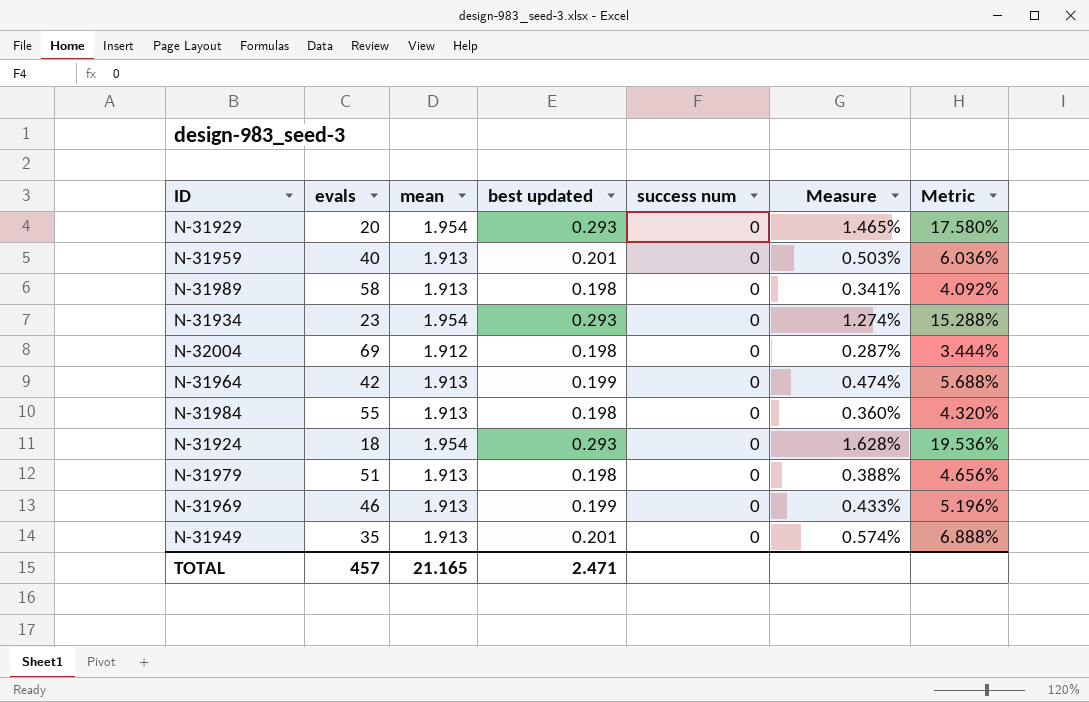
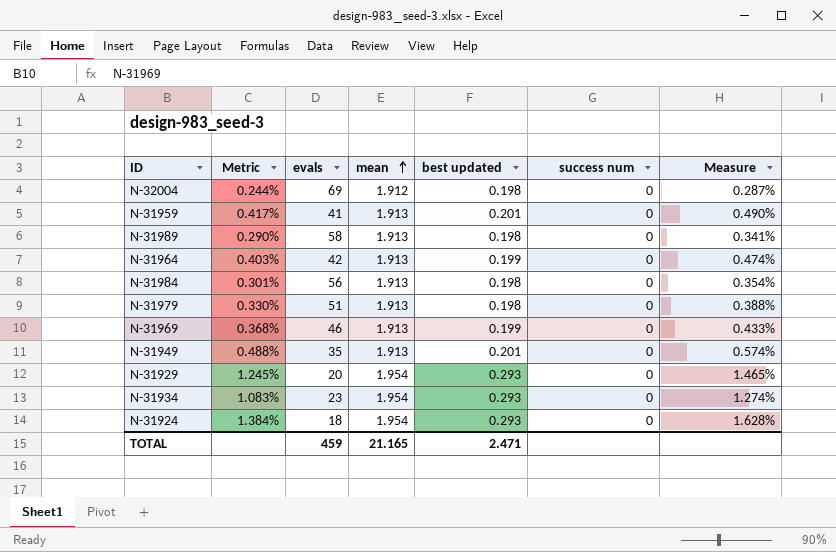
row order: none -> mean ascending
column Metric | formula: [Measure] * 12 -> [Measure] * 0.85
column Metric | position: 7 -> 2
N-31959 | evals: 40 -> 41
N-31959 | Measure: 0.503% -> 0.490%
N-31984 | evals: 55 -> 56
N-31984 | Measure: 0.360% -> 0.354%
TOTAL | evals: 457 -> 459

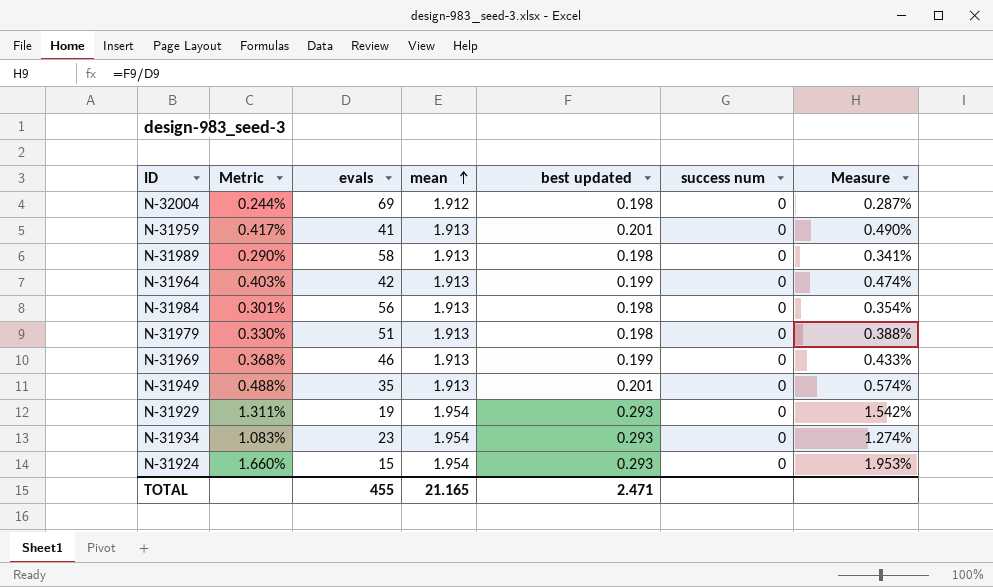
N-31929 | Metric: 1.245% -> 1.311%
N-31929 | evals: 20 -> 19
N-31929 | Measure: 1.465% -> 1.542%
N-31924 | Metric: 1.384% -> 1.660%
N-31924 | evals: 18 -> 15
N-31924 | Measure: 1.628% -> 1.953%
TOTAL | evals: 459 -> 455

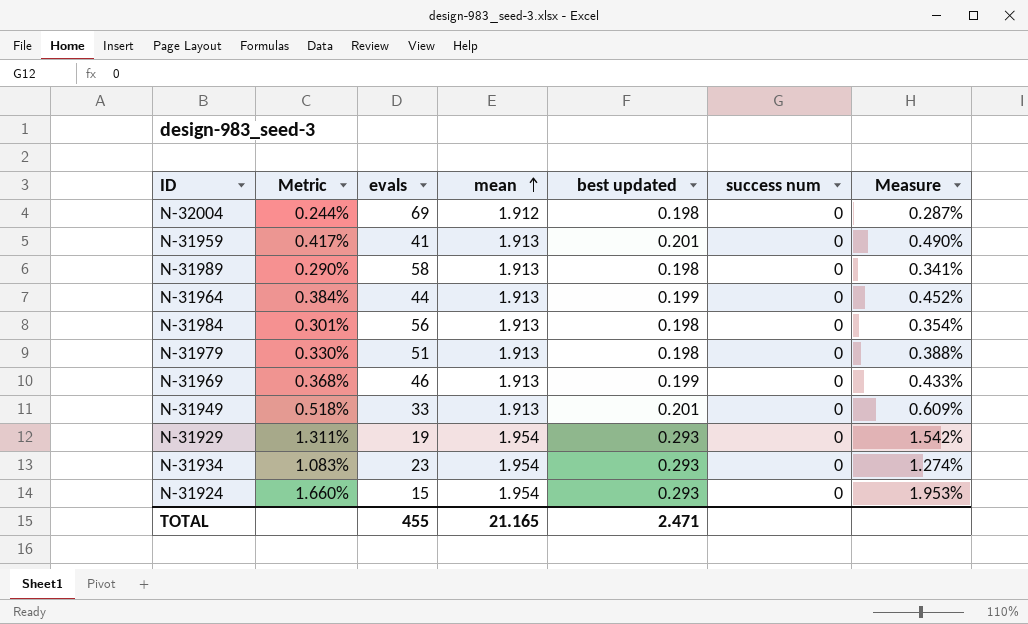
N-31964 | Metric: 0.403% -> 0.384%
N-31964 | evals: 42 -> 44
N-31964 | Measure: 0.474% -> 0.452%
N-31949 | Metric: 0.488% -> 0.518%
N-31949 | evals: 35 -> 33
N-31949 | Measure: 0.574% -> 0.609%

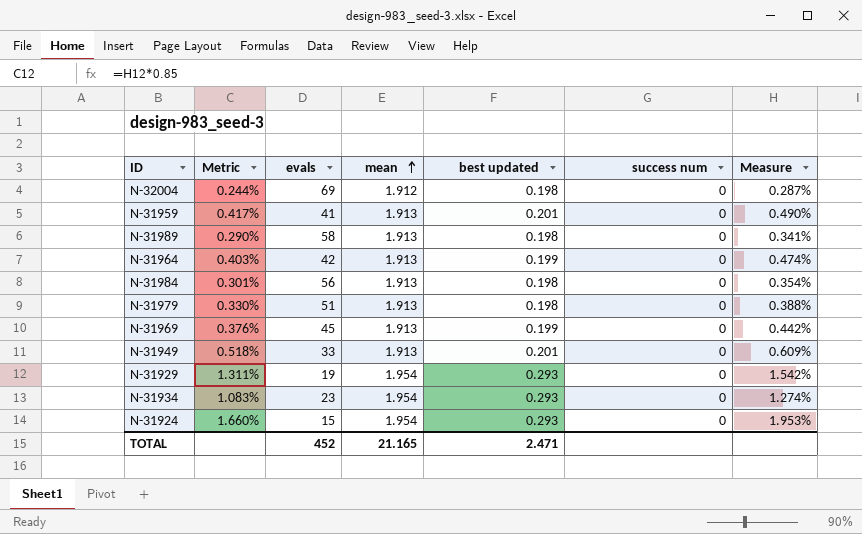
N-31964 | Metric: 0.384% -> 0.403%
N-31964 | evals: 44 -> 42
N-31964 | Measure: 0.452% -> 0.474%
N-31969 | Metric: 0.368% -> 0.376%
N-31969 | evals: 46 -> 45
N-31969 | Measure: 0.433% -> 0.442%
TOTAL | evals: 455 -> 452

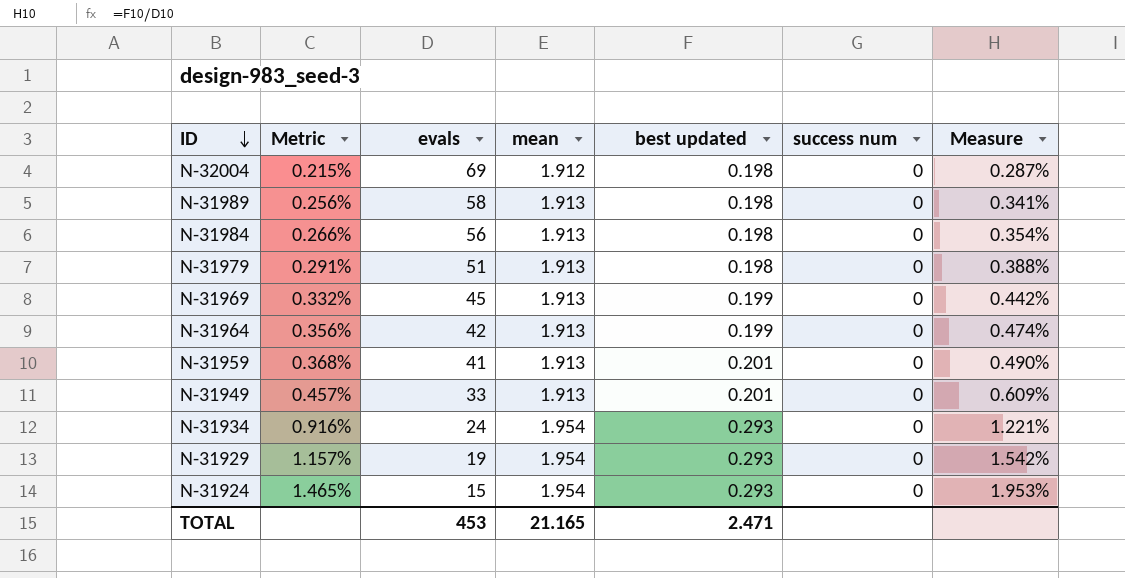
row order: mean ascending -> ID descending
column Metric | formula: [Measure] * 0.85 -> [Measure] * 0.75
N-31934 | evals: 23 -> 24
N-31934 | Measure: 1.274% -> 1.221%
TOTAL | evals: 452 -> 453

